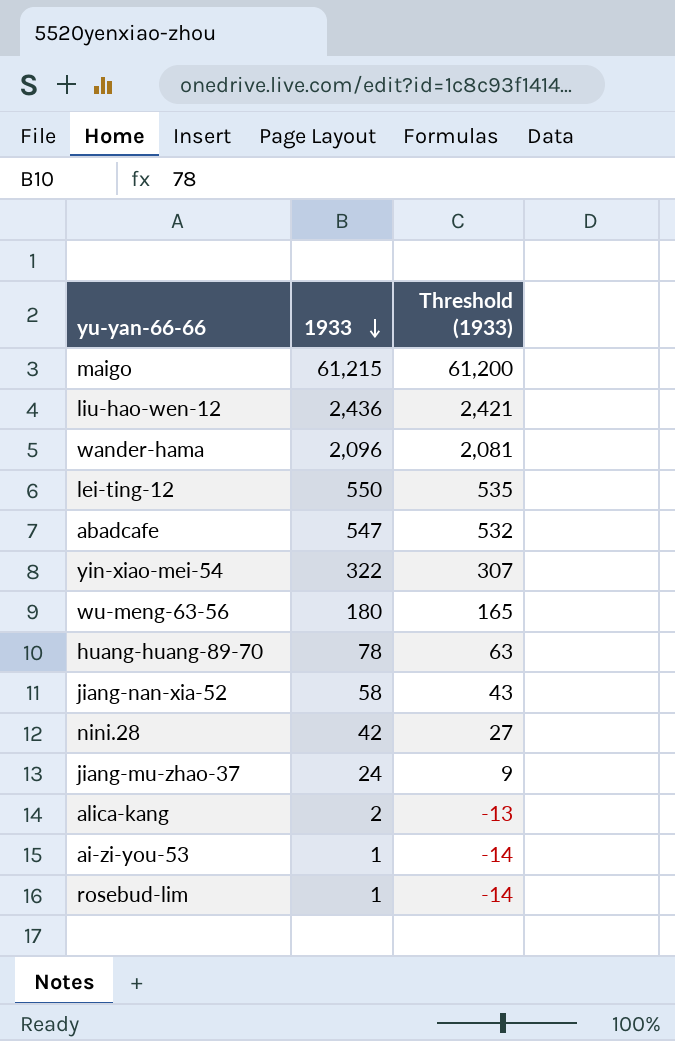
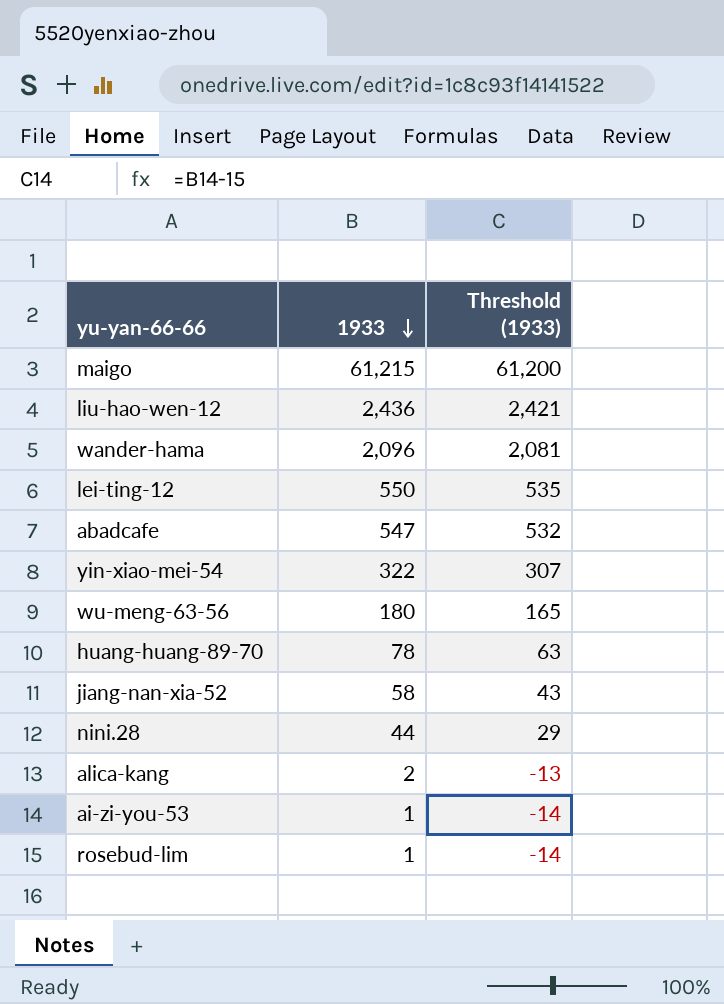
row jiang-mu-zhao-37: 24 | 9 -> none
nini.28 | 1933: 42 -> 44
nini.28 | Threshold (1933): 27 -> 29

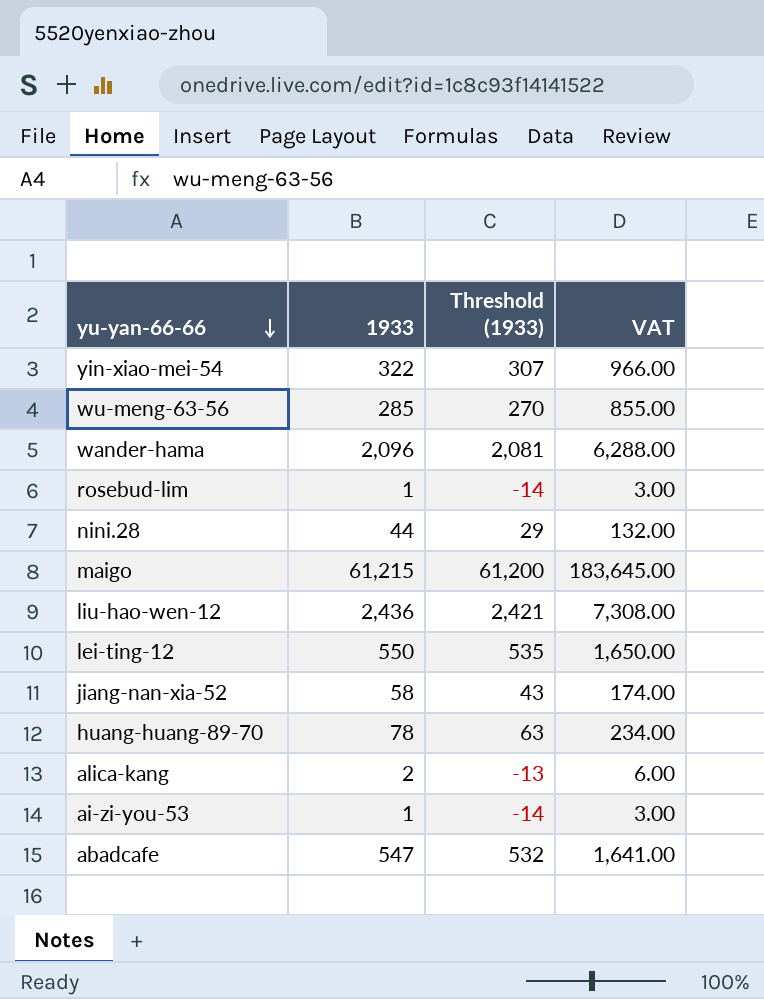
row order: 1933 descending -> yu-yan-66-66 descending
column VAT | formula: none -> [1933] * 3
wu-meng-63-56 | 1933: 180 -> 285
wu-meng-63-56 | Threshold (1933): 165 -> 270

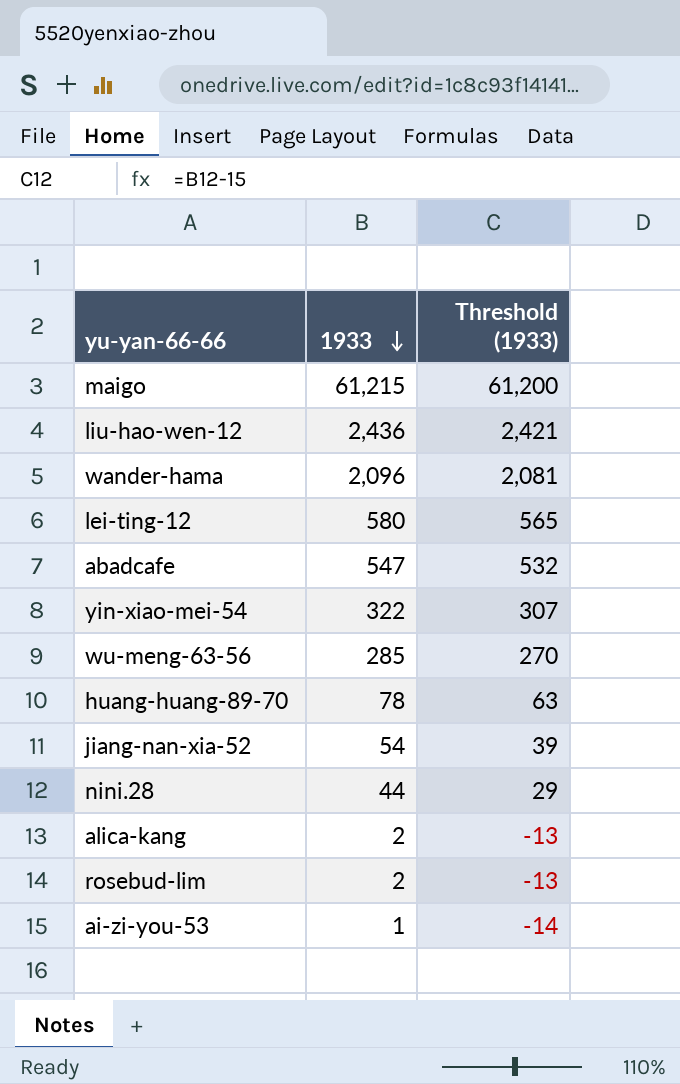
row order: yu-yan-66-66 descending -> 1933 descending
column VAT | formula: [1933] * 3 -> none
lei-ting-12 | 1933: 550 -> 580
lei-ting-12 | Threshold (1933): 535 -> 565
jiang-nan-xia-52 | 1933: 58 -> 54
jiang-nan-xia-52 | Threshold (1933): 43 -> 39
rosebud-lim | 1933: 1 -> 2
rosebud-lim | Threshold (1933): -14 -> -13

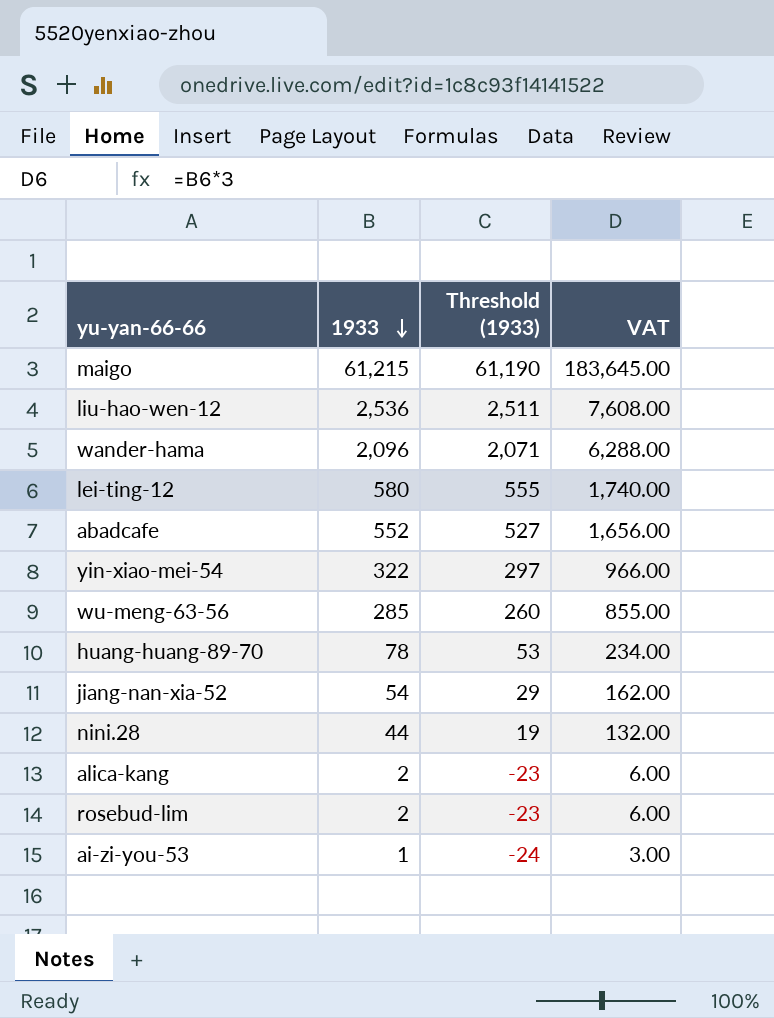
column Threshold (1933) | formula: [1933] - 15 -> [1933] - 25
column VAT | formula: none -> [1933] * 3
liu-hao-wen-12 | 1933: 2,436 -> 2,536
abadcafe | 1933: 547 -> 552

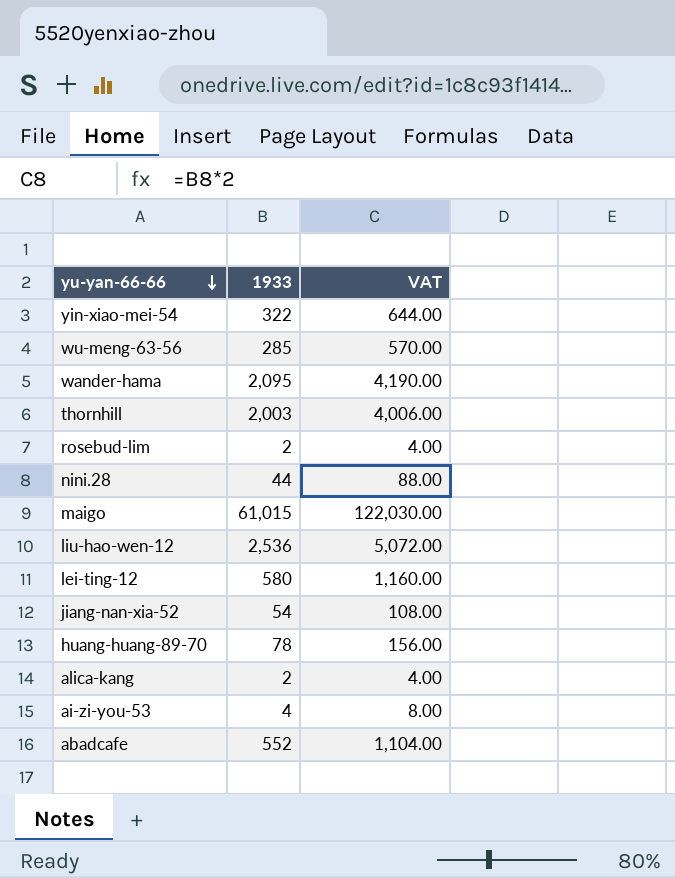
row order: 1933 descending -> yu-yan-66-66 descending
column Threshold (1933) | formula: [1933] - 25 -> none
column VAT | formula: [1933] * 3 -> [1933] * 2
wander-hama | 1933: 2,096 -> 2,095
row thornhill: none -> 2,003 | 4,006.00
maigo | 1933: 61,215 -> 61,015
ai-zi-you-53 | 1933: 1 -> 4

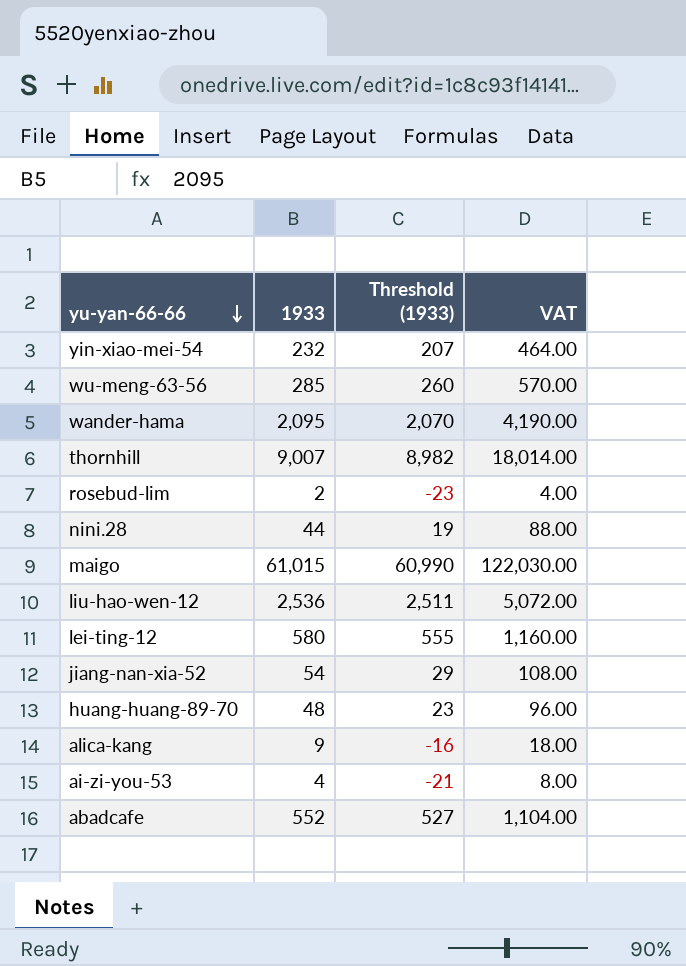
column Threshold (1933) | formula: none -> [1933] - 25
yin-xiao-mei-54 | 1933: 322 -> 232
yin-xiao-mei-54 | VAT: 644.00 -> 464.00
thornhill | 1933: 2,003 -> 9,007
thornhill | VAT: 4,006.00 -> 18,014.00
huang-huang-89-70 | 1933: 78 -> 48
huang-huang-89-70 | VAT: 156.00 -> 96.00
alica-kang | 1933: 2 -> 9
alica-kang | VAT: 4.00 -> 18.00

